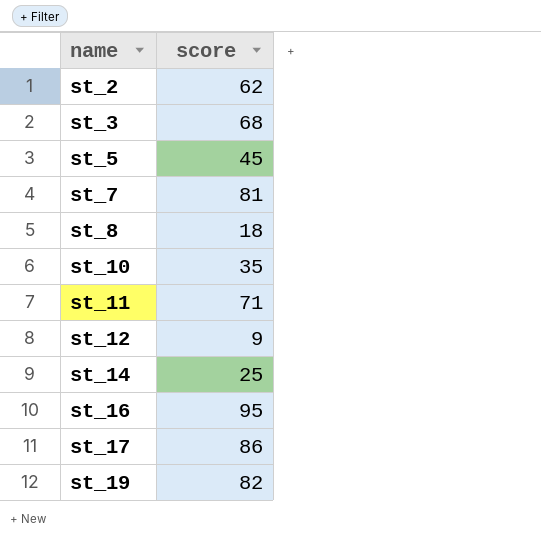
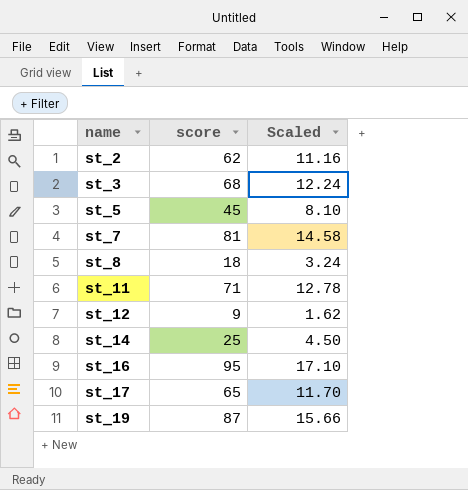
column Scaled | formula: none -> [score] * 0.18
row st_10: 35 -> none
st_17 | score: 86 -> 65
st_19 | score: 82 -> 87

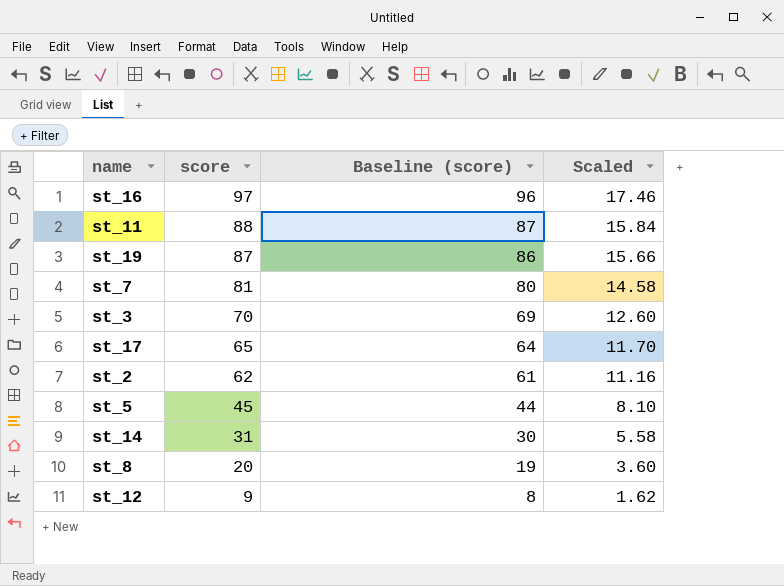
row order: name ascending -> score descending
column Baseline (score) | formula: none -> [score] - 1
st_16 | score: 95 -> 97
st_16 | Scaled: 17.10 -> 17.46
st_11 | score: 71 -> 88
st_11 | Scaled: 12.78 -> 15.84
st_3 | score: 68 -> 70
st_3 | Scaled: 12.24 -> 12.60
st_14 | score: 25 -> 31
st_14 | Scaled: 4.50 -> 5.58
st_8 | score: 18 -> 20
st_8 | Scaled: 3.24 -> 3.60

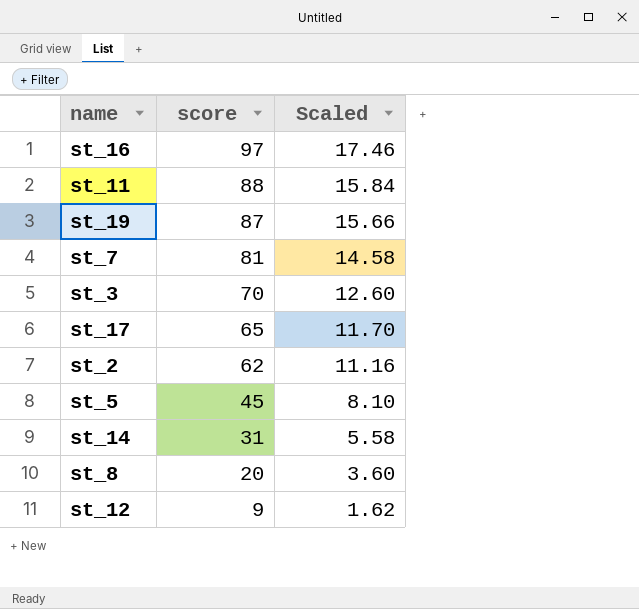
column Baseline (score) | formula: [score] - 1 -> none

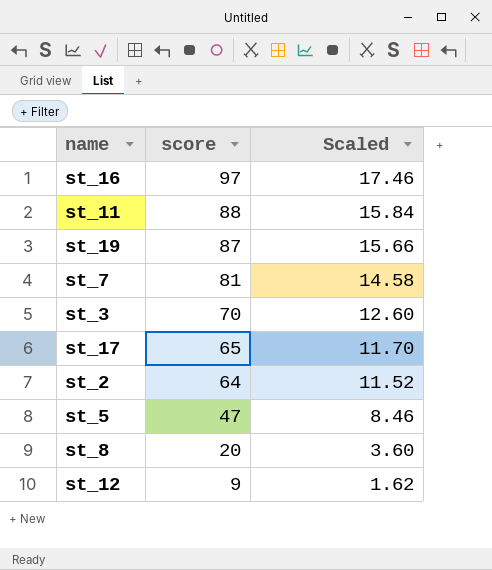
row st_14: 31 | 5.58 -> none
st_2 | score: 62 -> 64
st_2 | Scaled: 11.16 -> 11.52
st_5 | score: 45 -> 47
st_5 | Scaled: 8.10 -> 8.46

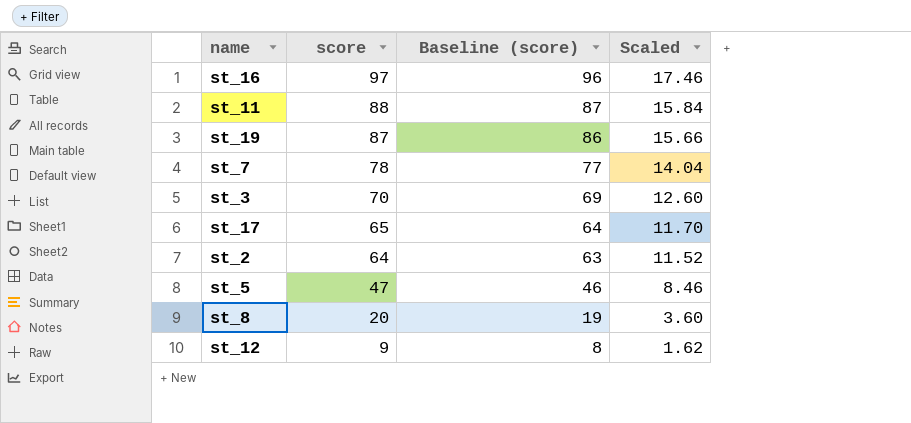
column Baseline (score) | formula: none -> [score] - 1
st_7 | score: 81 -> 78
st_7 | Scaled: 14.58 -> 14.04

